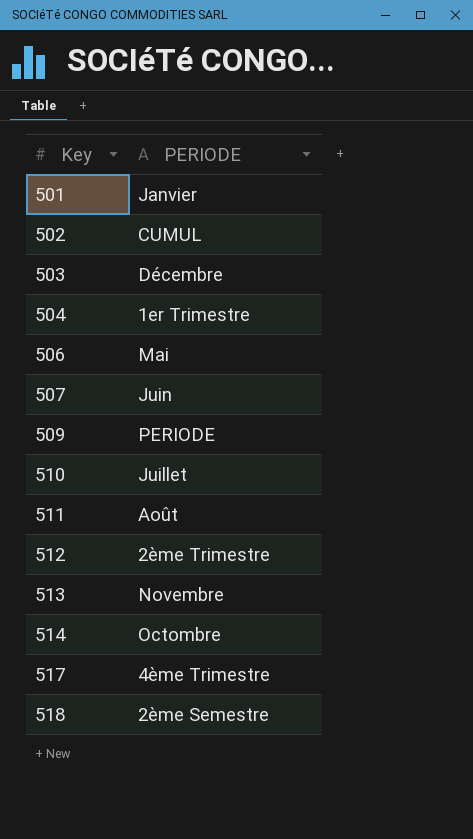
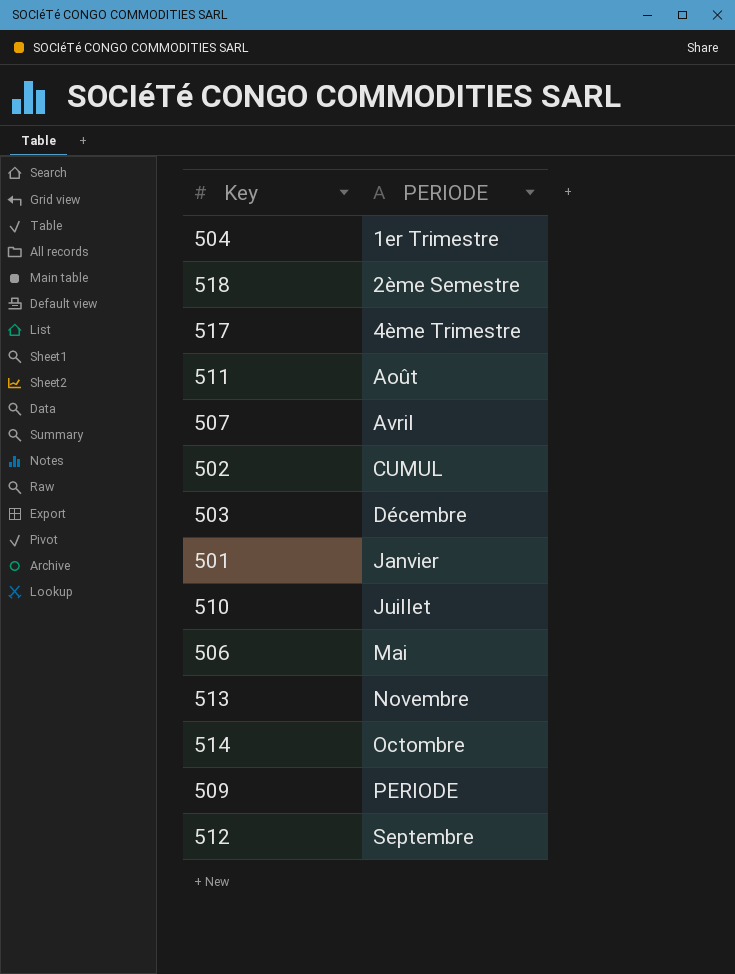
row order: Key ascending -> PERIODE ascending
507 | PERIODE: Juin -> Avril
512 | PERIODE: 2ème Trimestre -> Septembre

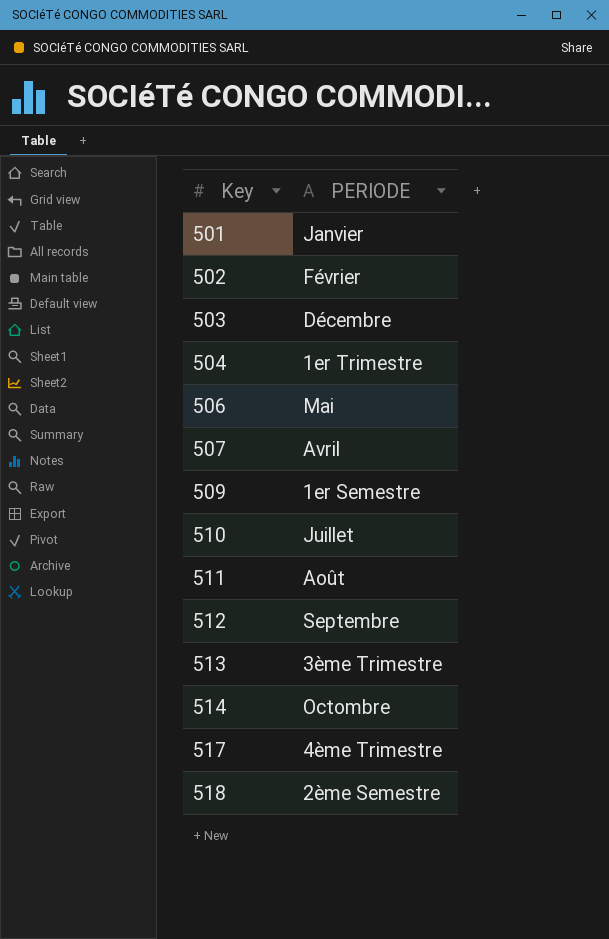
row order: PERIODE ascending -> Key ascending
502 | PERIODE: CUMUL -> Février
509 | PERIODE: PERIODE -> 1er Semestre
513 | PERIODE: Novembre -> 3ème Trimestre

